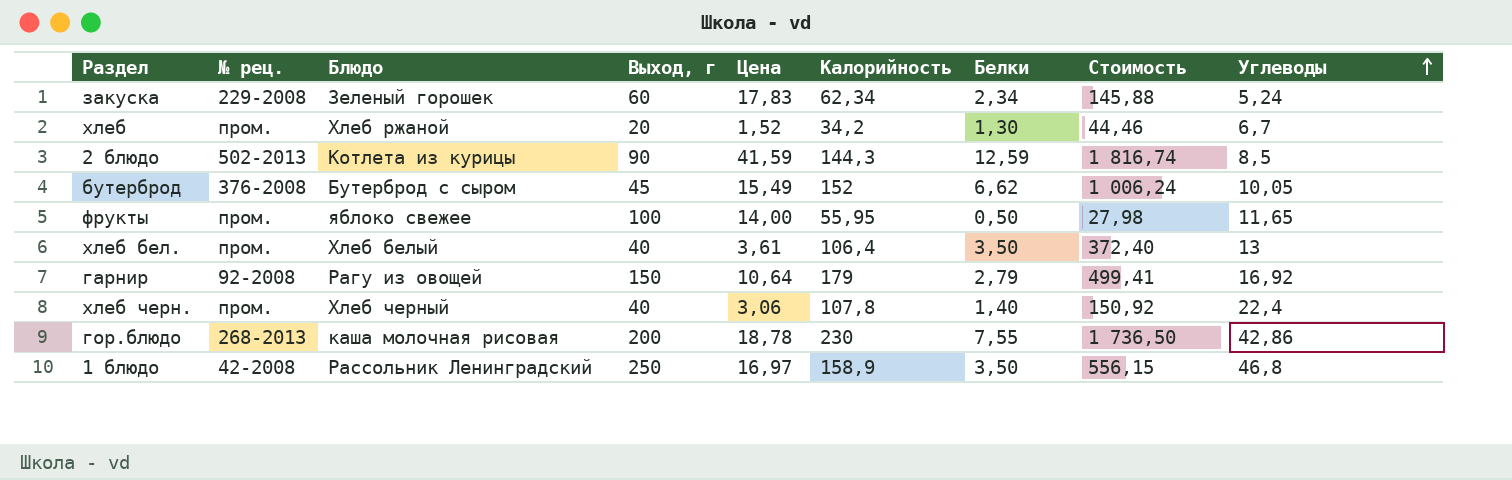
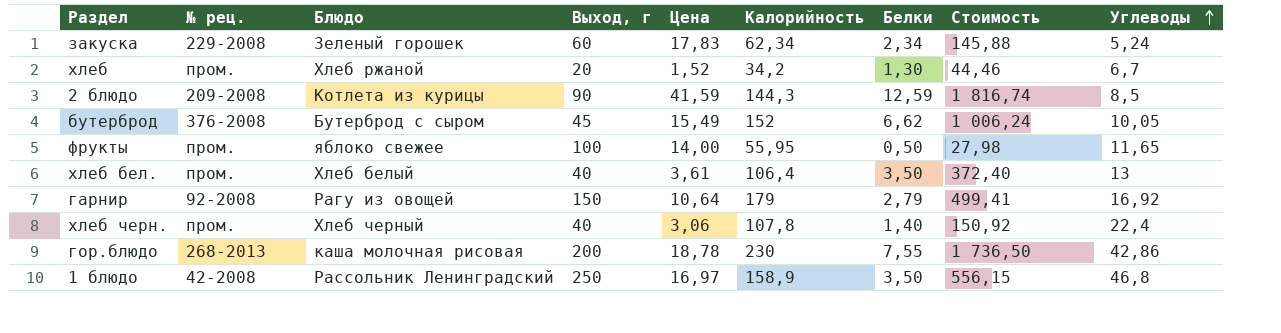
2 блюдо | № рец.: 502-2013 -> 209-2008

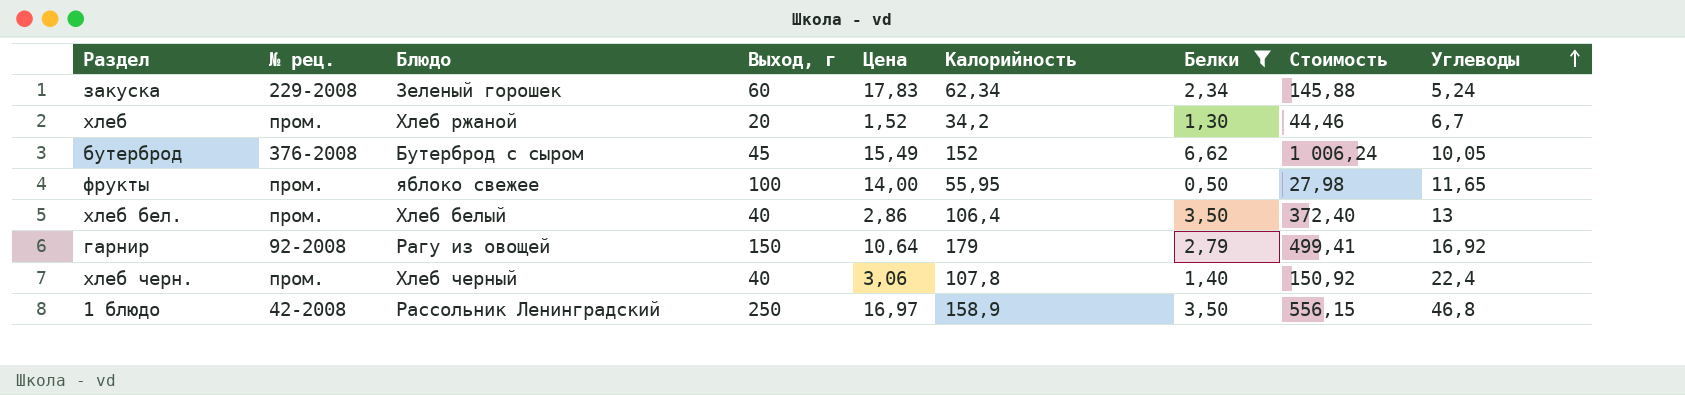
filter: none -> Белки <= 6,62
хлеб бел. | Цена: 3,61 -> 2,86

